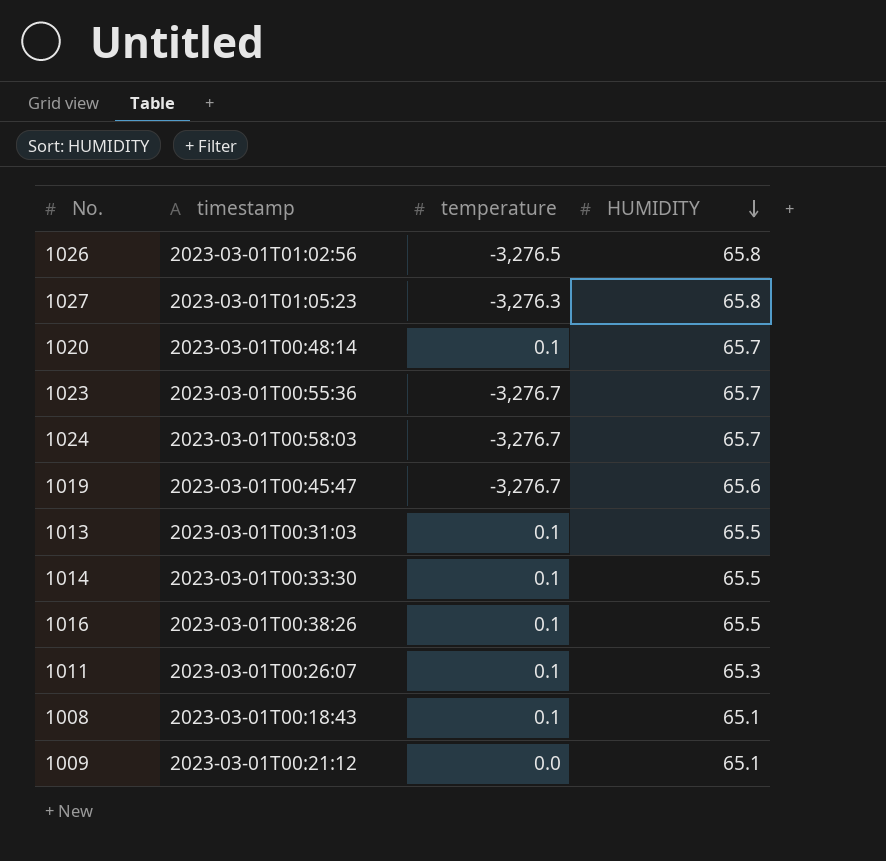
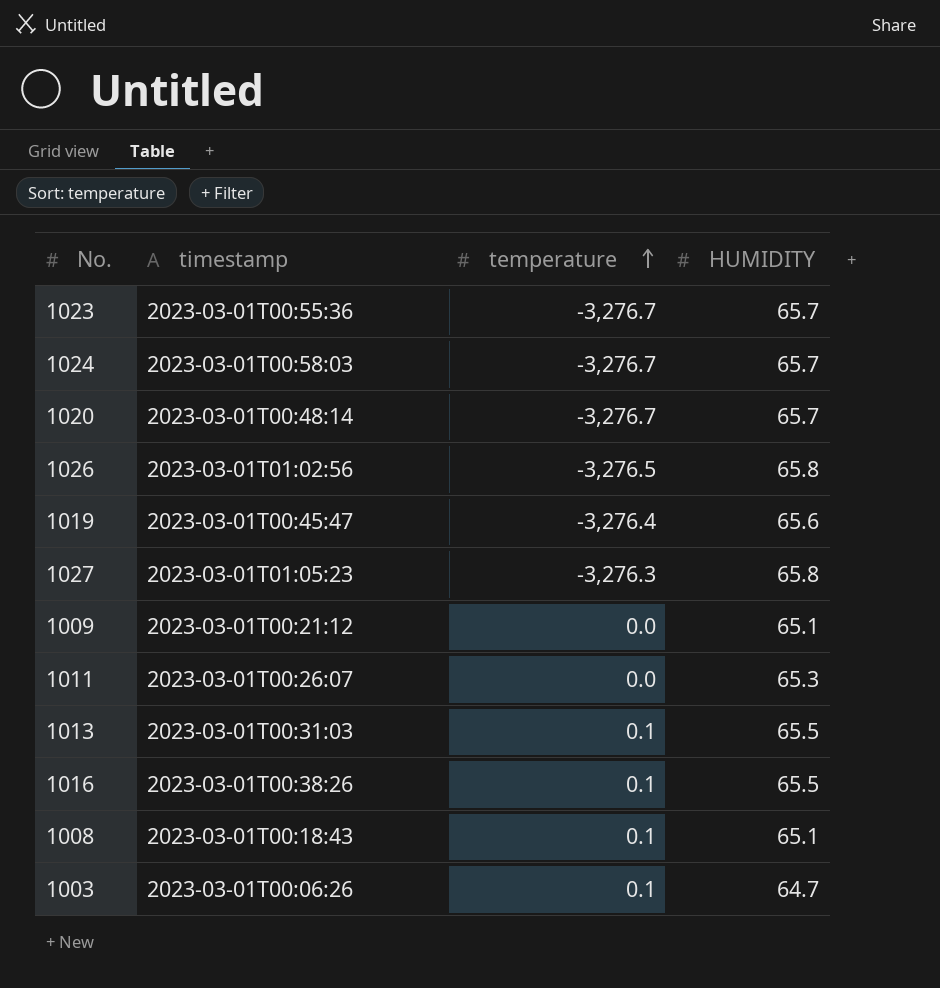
row order: HUMIDITY descending -> temperature ascending
row 1014: 2023-03-01T00:33:30 | 0.1 | 65.5 -> none
1020 | temperature: 0.1 -> -3,276.7
1019 | temperature: -3,276.7 -> -3,276.4
1011 | temperature: 0.1 -> 0.0
row 1003: none -> 2023-03-01T00:06:26 | 0.1 | 64.7

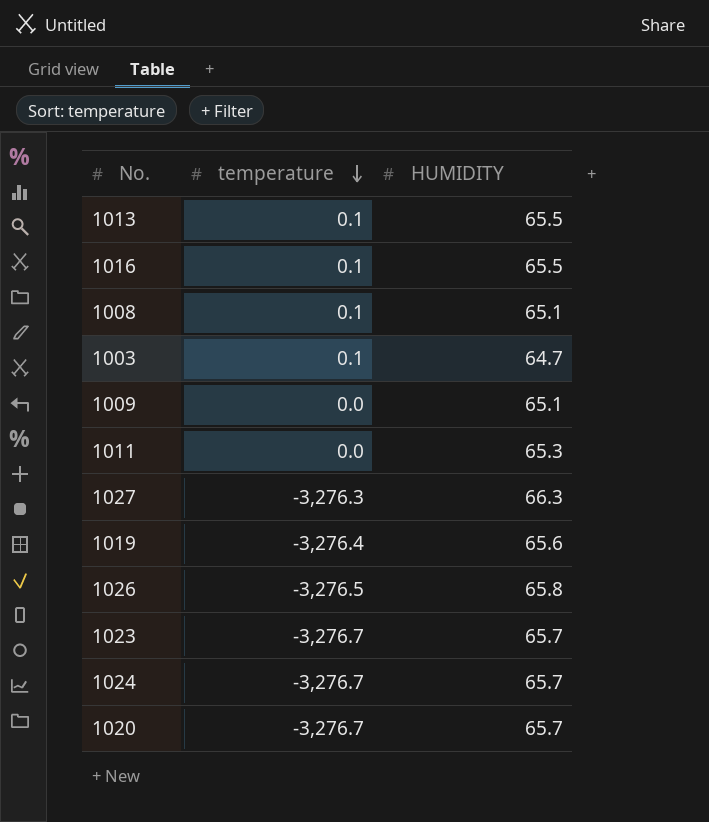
row order: temperature ascending -> temperature descending
column timestamp | position: 2 -> none
1027 | HUMIDITY: 65.8 -> 66.3

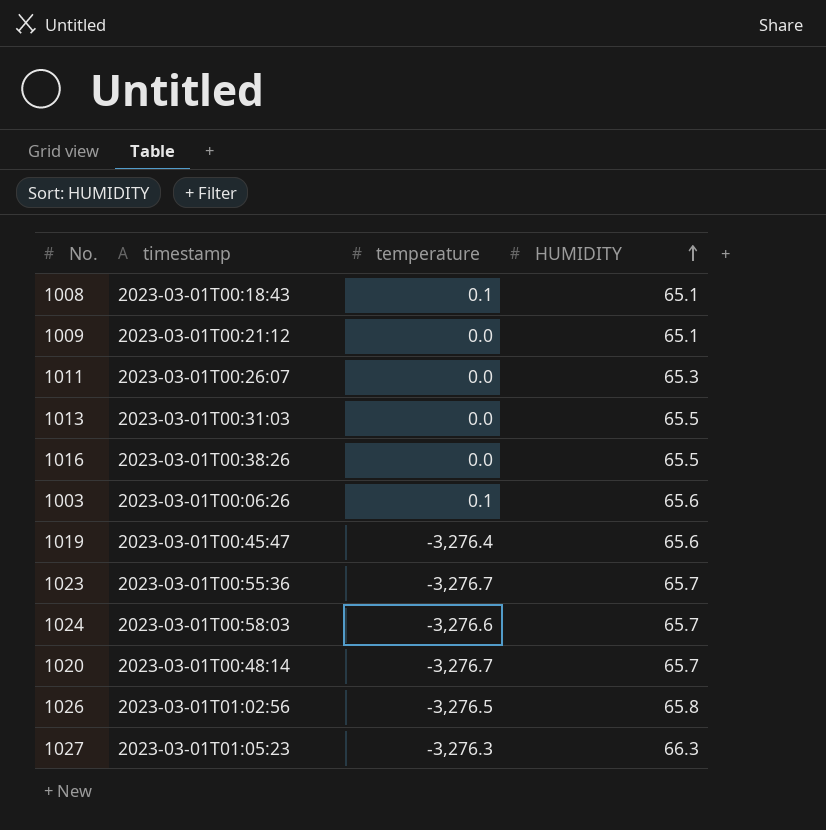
row order: temperature descending -> HUMIDITY ascending
column timestamp | position: none -> 2
1013 | temperature: 0.1 -> 0.0
1016 | temperature: 0.1 -> 0.0
1003 | HUMIDITY: 64.7 -> 65.6
1024 | temperature: -3,276.7 -> -3,276.6

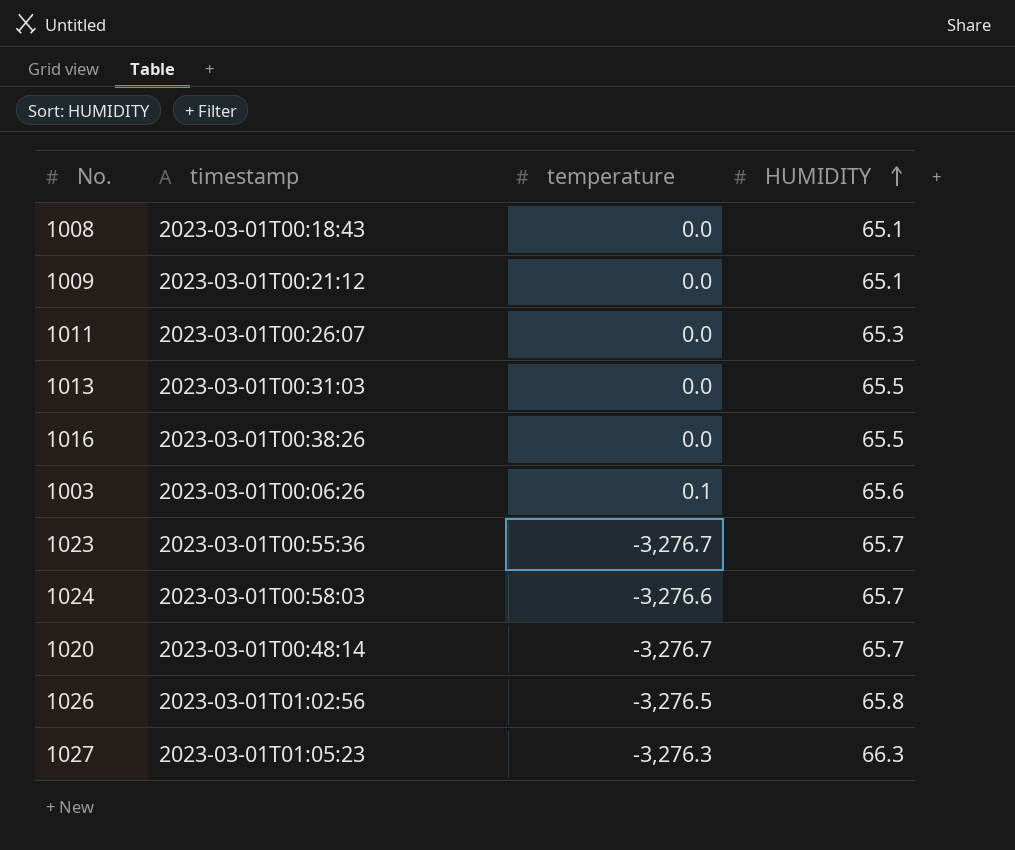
row 1019: 2023-03-01T00:45:47 | -3,276.4 | 65.6 -> none
1008 | temperature: 0.1 -> 0.0

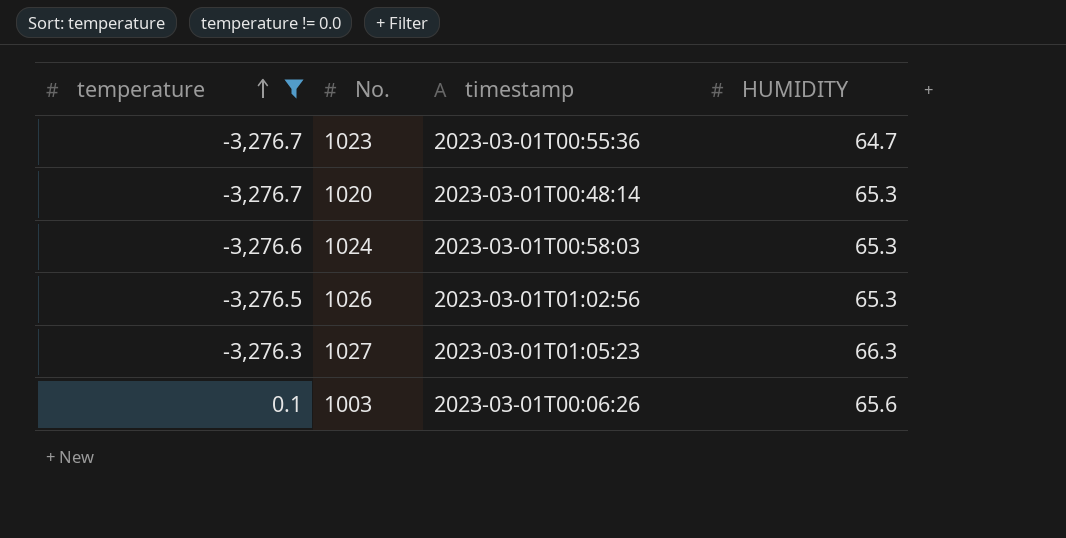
filter: none -> temperature != 0.0
row order: HUMIDITY ascending -> temperature ascending
column temperature | position: 3 -> 1
1023 | HUMIDITY: 65.7 -> 64.7
1020 | HUMIDITY: 65.7 -> 65.3
1024 | HUMIDITY: 65.7 -> 65.3
1026 | HUMIDITY: 65.8 -> 65.3

